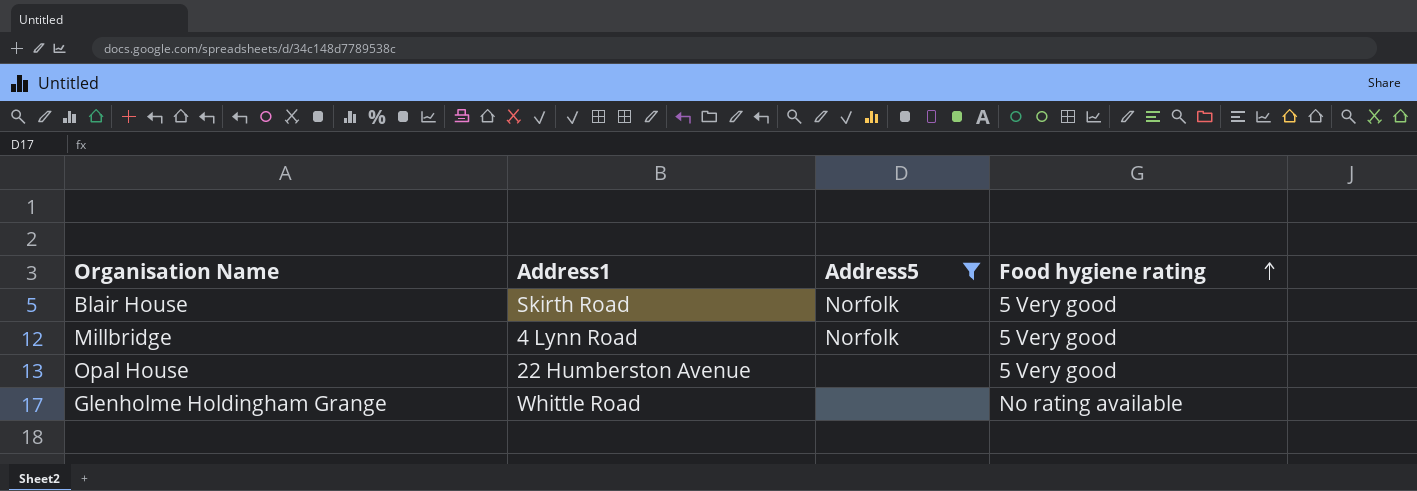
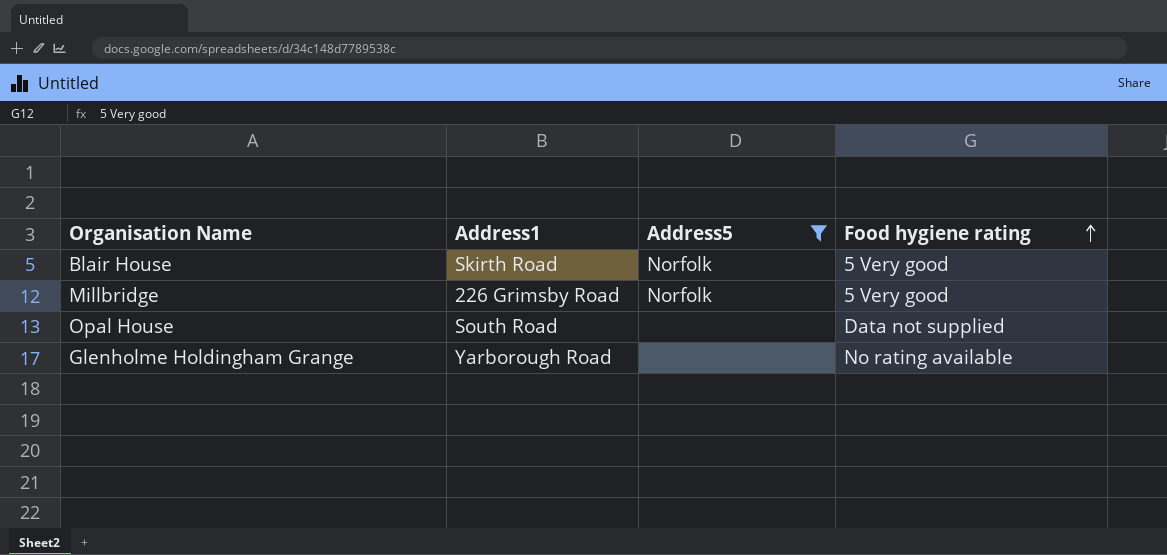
Millbridge | Address1: 4 Lynn Road -> 226 Grimsby Road
Opal House | Address1: 22 Humberston Avenue -> South Road
Opal House | Food hygiene rating: 5 Very good -> Data not supplied
Glenholme Holdingham Grange | Address1: Whittle Road -> Yarborough Road

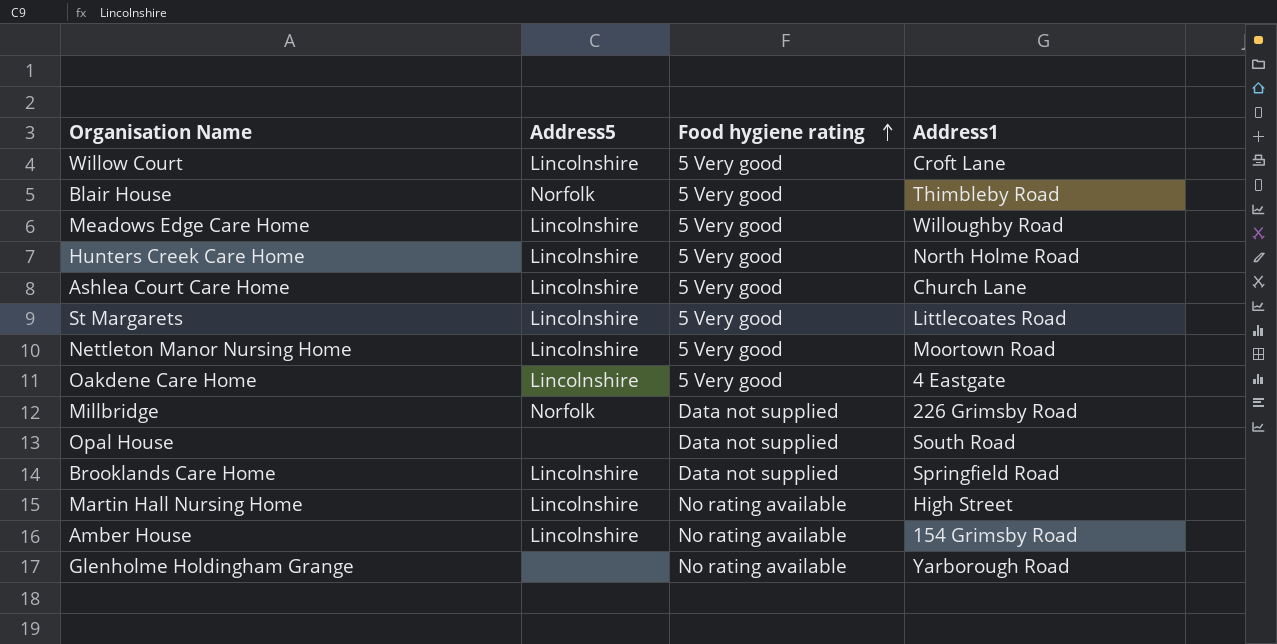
filter: Address5 != Lincolnshire -> none
column Address1 | position: 2 -> 4
Blair House | Address1: Skirth Road -> Thimbleby Road
Millbridge | Food hygiene rating: 5 Very good -> Data not supplied

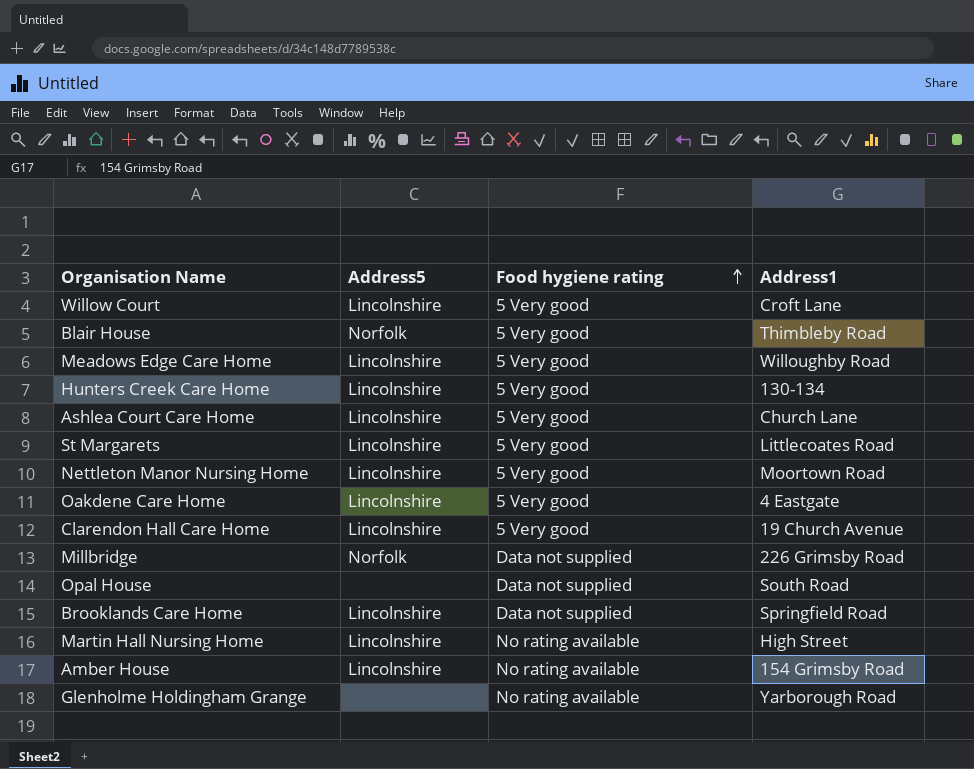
Hunters Creek Care Home | Address1: North Holme Road -> 130-134
row Clarendon Hall Care Home: none -> Lincolnshire | 5 Very good | 19 Church Avenue

